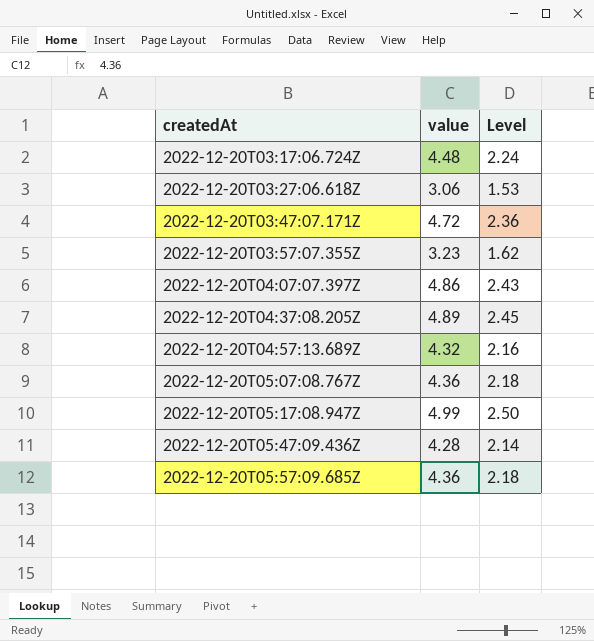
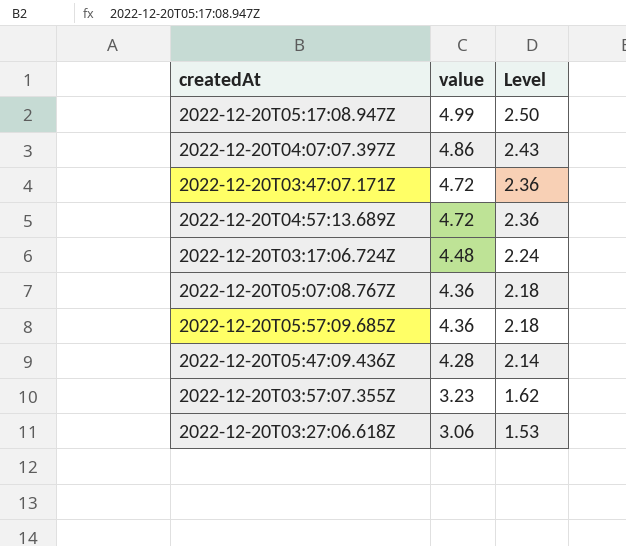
row order: createdAt ascending -> value descending
row 2022-12-20T04:37:08.205Z: 4.89 | 2.45 -> none
2022-12-20T04:57:13.689Z | value: 4.32 -> 4.72
2022-12-20T04:57:13.689Z | Level: 2.16 -> 2.36

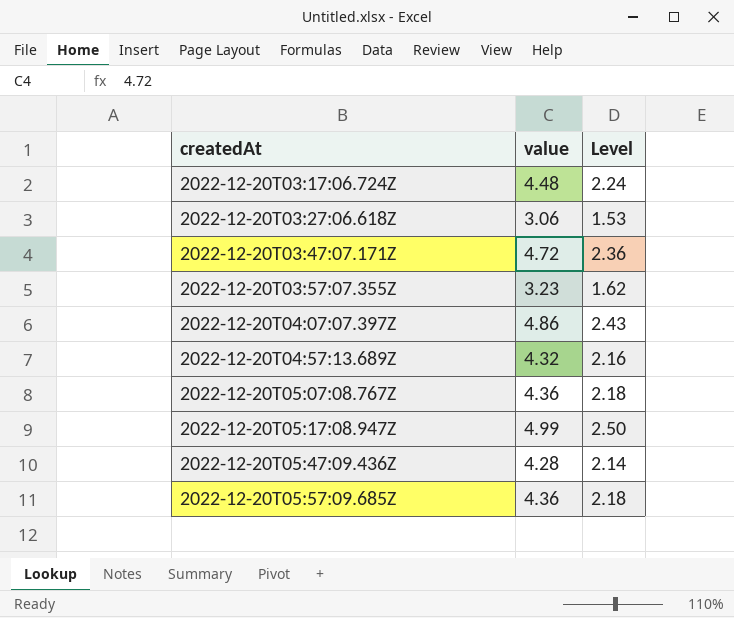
row order: value descending -> createdAt ascending
2022-12-20T04:57:13.689Z | value: 4.72 -> 4.32
2022-12-20T04:57:13.689Z | Level: 2.36 -> 2.16

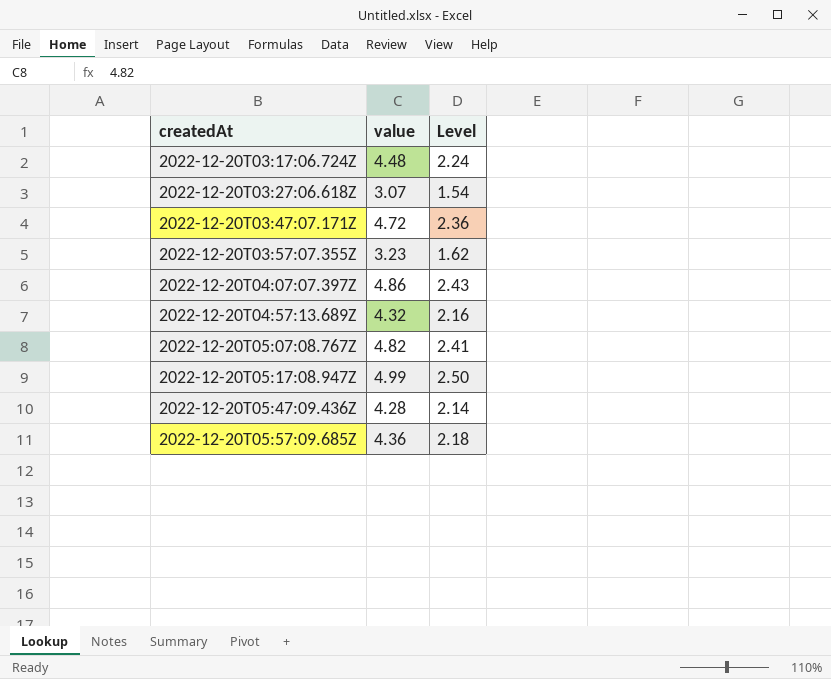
2022-12-20T03:27:06.618Z | value: 3.06 -> 3.07
2022-12-20T03:27:06.618Z | Level: 1.53 -> 1.54
2022-12-20T05:07:08.767Z | value: 4.36 -> 4.82
2022-12-20T05:07:08.767Z | Level: 2.18 -> 2.41

